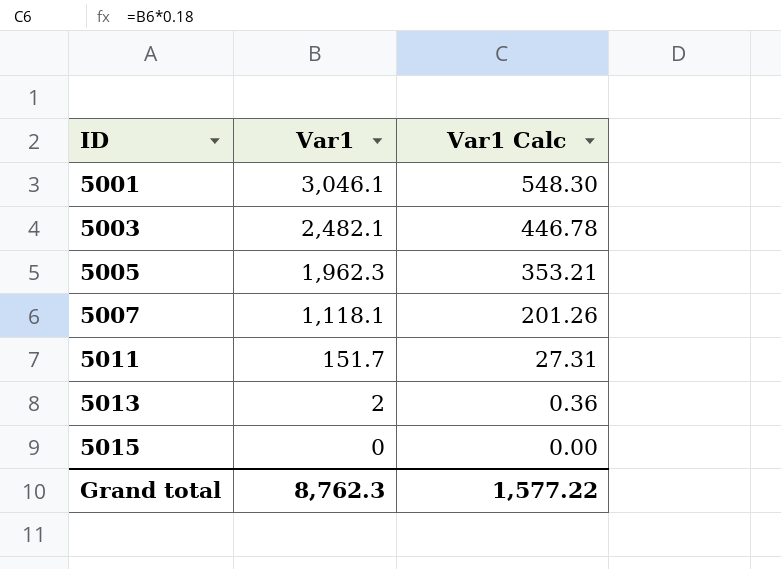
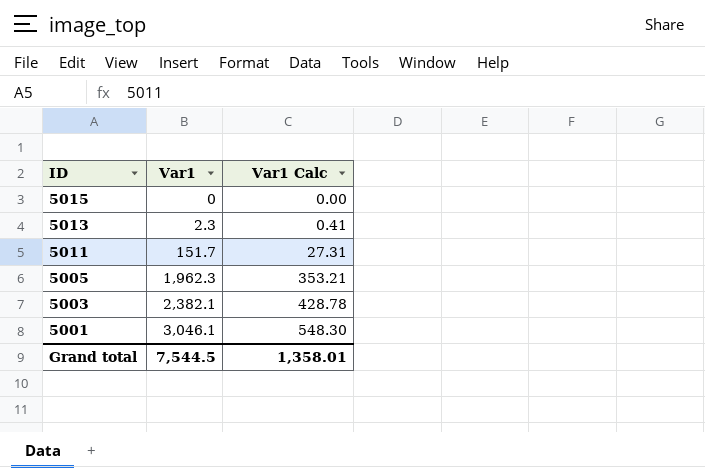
row order: ID ascending -> ID descending
row 5007: 1,118.1 | 201.26 -> none
5013 | Var1: 2 -> 2.3
5013 | Var1 Calc: 0.36 -> 0.41
5003 | Var1: 2,482.1 -> 2,382.1
5003 | Var1 Calc: 446.78 -> 428.78
Grand total | Var1: 8,762.3 -> 7,544.5
Grand total | Var1 Calc: 1,577.22 -> 1,358.01

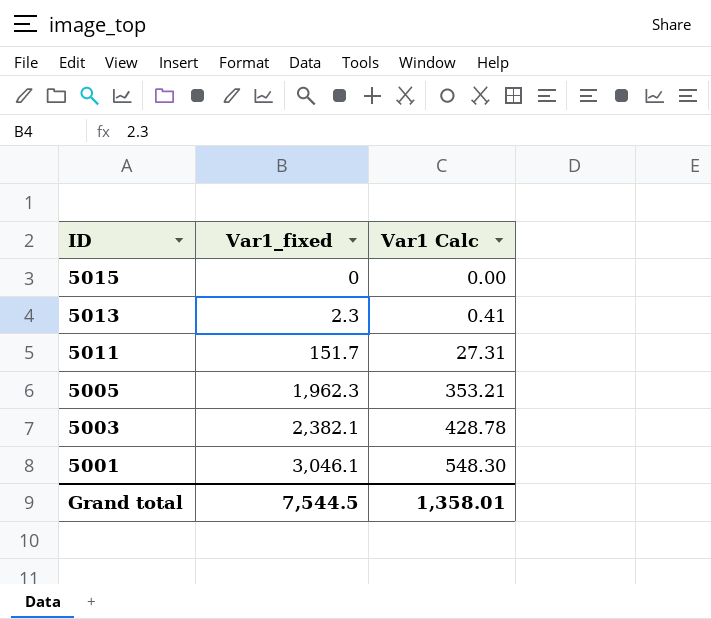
column name: Var1 -> Var1_fixed

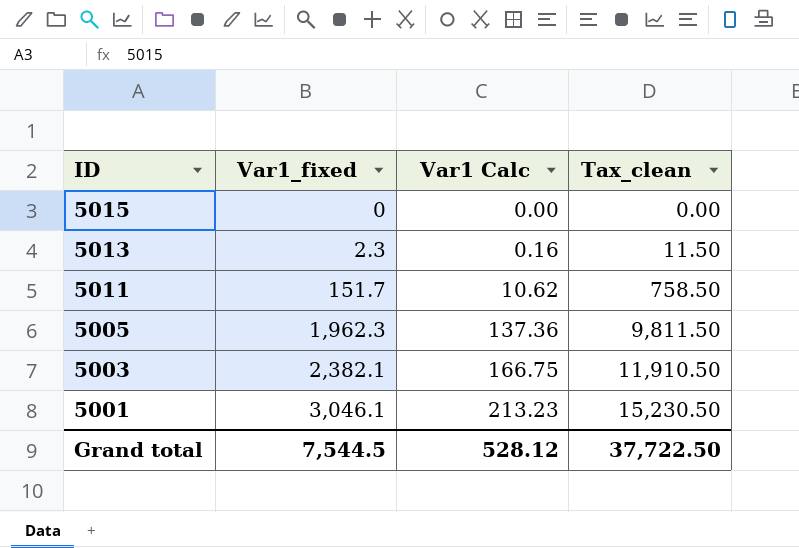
column Var1 Calc | formula: [Var1_fixed] * 0.18 -> [Var1_fixed] * 0.07
column Tax_clean | formula: none -> [Var1_fixed] * 5
Grand total | Var1 Calc: 1,358.01 -> 528.12

